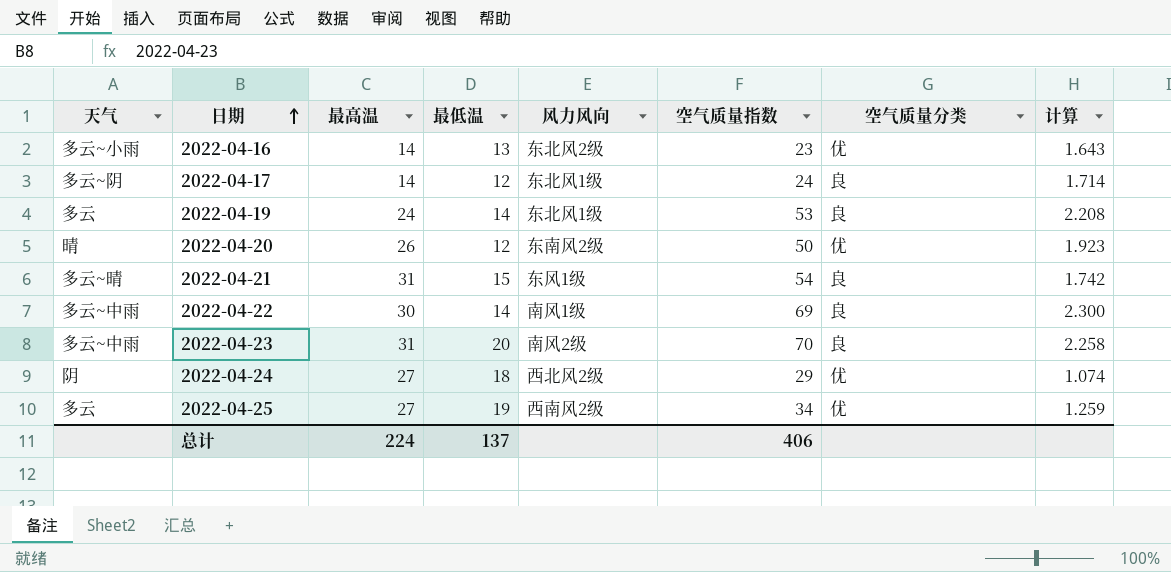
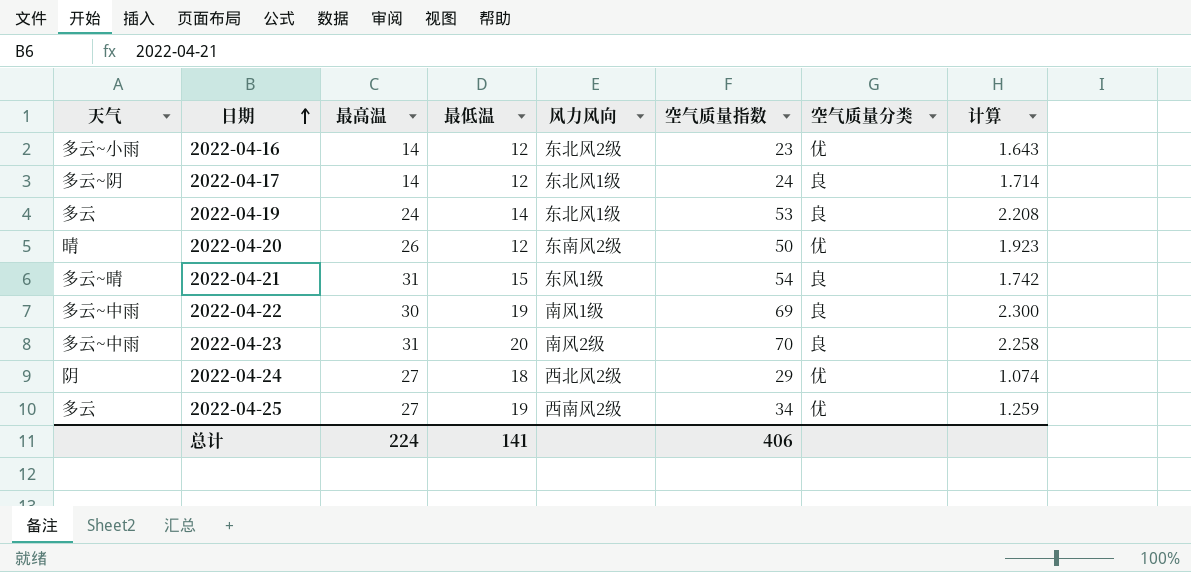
2022-04-16 | 最低温: 13 -> 12
2022-04-22 | 最低温: 14 -> 19
总计 | 最低温: 137 -> 141

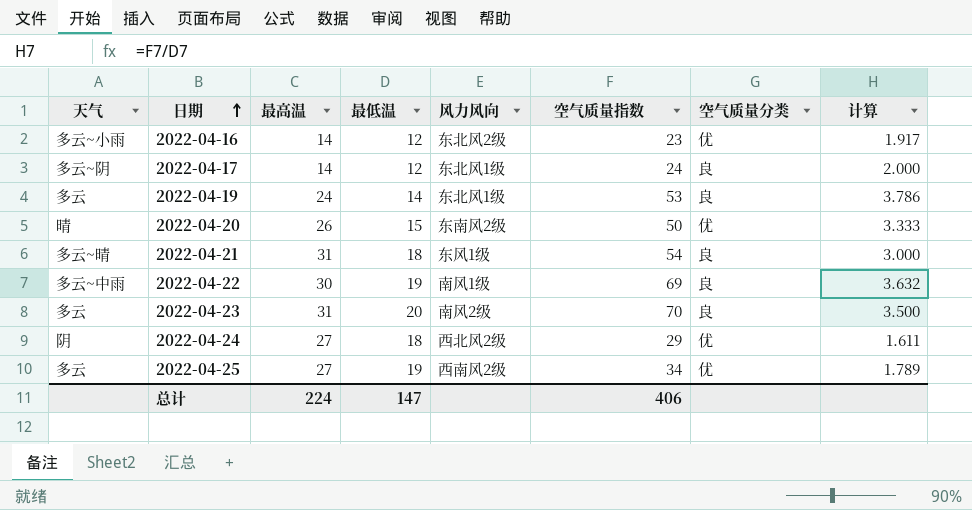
column 计算 | formula: [空气质量指数] / [最高温] -> [空气质量指数] / [最低温]
2022-04-20 | 最低温: 12 -> 15
2022-04-21 | 最低温: 15 -> 18
2022-04-23 | 天气: 多云~中雨 -> 多云
总计 | 最低温: 141 -> 147

